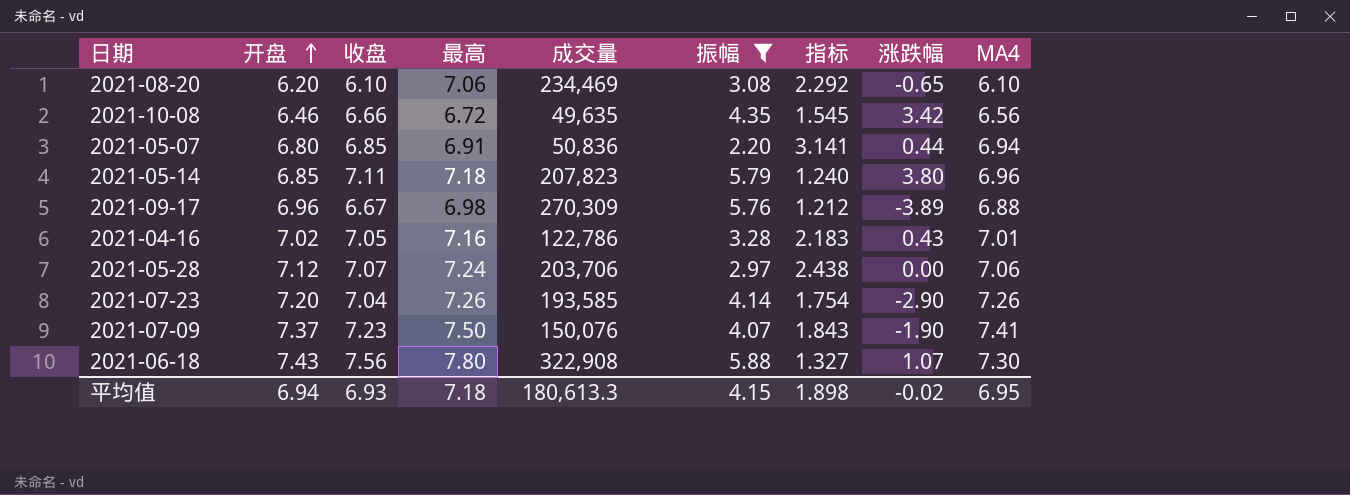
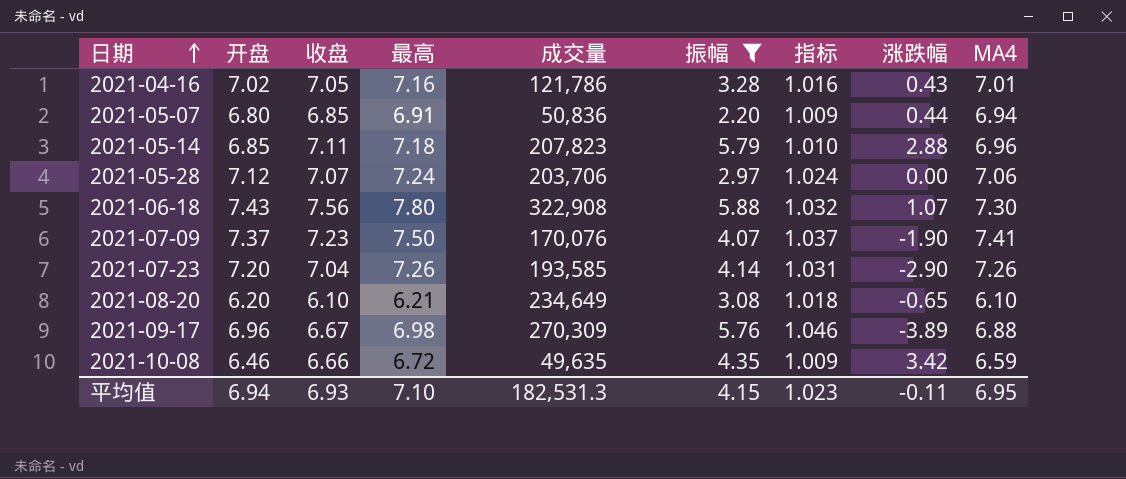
row order: 开盘 ascending -> 日期 ascending
column 指标 | formula: [最高] / [振幅] -> [最高] / [收盘]
2021-04-16 | 成交量: 122,786 -> 121,786
2021-05-14 | 涨跌幅: 3.80 -> 2.88
2021-07-09 | 成交量: 150,076 -> 170,076
2021-08-20 | 最高: 7.06 -> 6.21
2021-08-20 | 成交量: 234,469 -> 234,649
2021-10-08 | MA4: 6.56 -> 6.59
平均值 | 最高: 7.18 -> 7.10
平均值 | 成交量: 180,613.3 -> 182,531.3
平均值 | 指标: 1.898 -> 1.023
平均值 | 涨跌幅: -0.02 -> -0.11

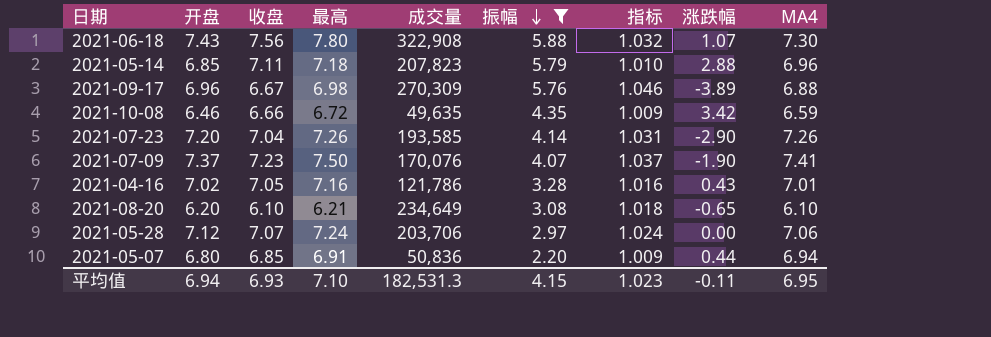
row order: 日期 ascending -> 振幅 descending

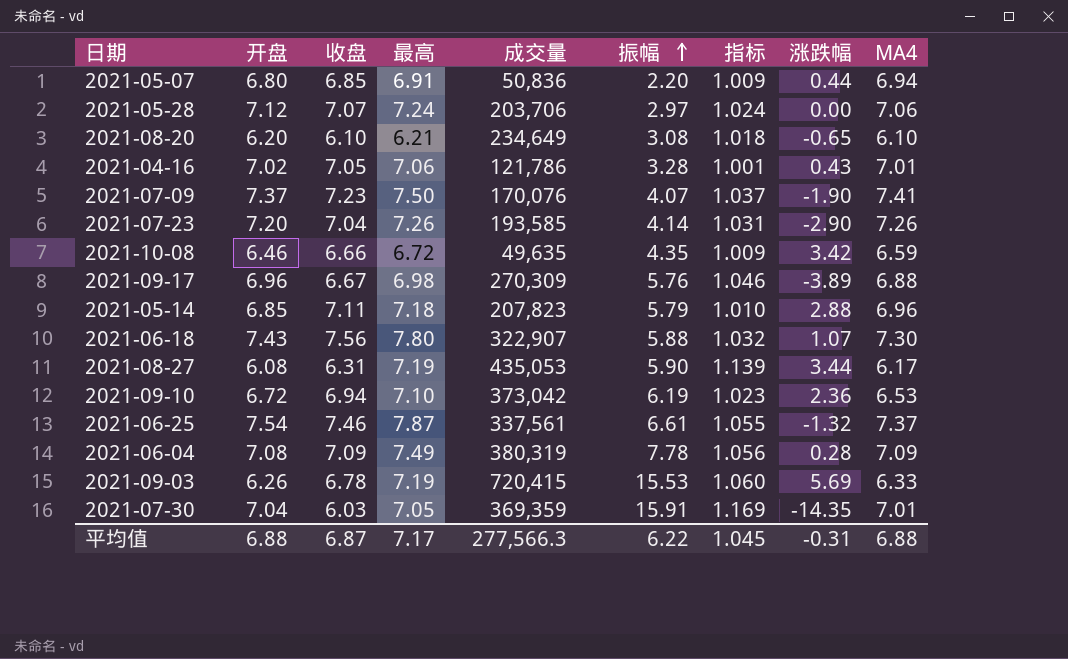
filter: 振幅 <= 5.88 -> none
row order: 振幅 descending -> 振幅 ascending
2021-04-16 | 最高: 7.16 -> 7.06
2021-04-16 | 指标: 1.016 -> 1.001
2021-06-18 | 成交量: 322,908 -> 322,907
平均值 | 开盘: 6.94 -> 6.88
平均值 | 收盘: 6.93 -> 6.87
平均值 | 最高: 7.10 -> 7.17
平均值 | 成交量: 182,531.3 -> 277,566.3
平均值 | 振幅: 4.15 -> 6.22
平均值 | 指标: 1.023 -> 1.045
平均值 | 涨跌幅: -0.11 -> -0.31
平均值 | MA4: 6.95 -> 6.88

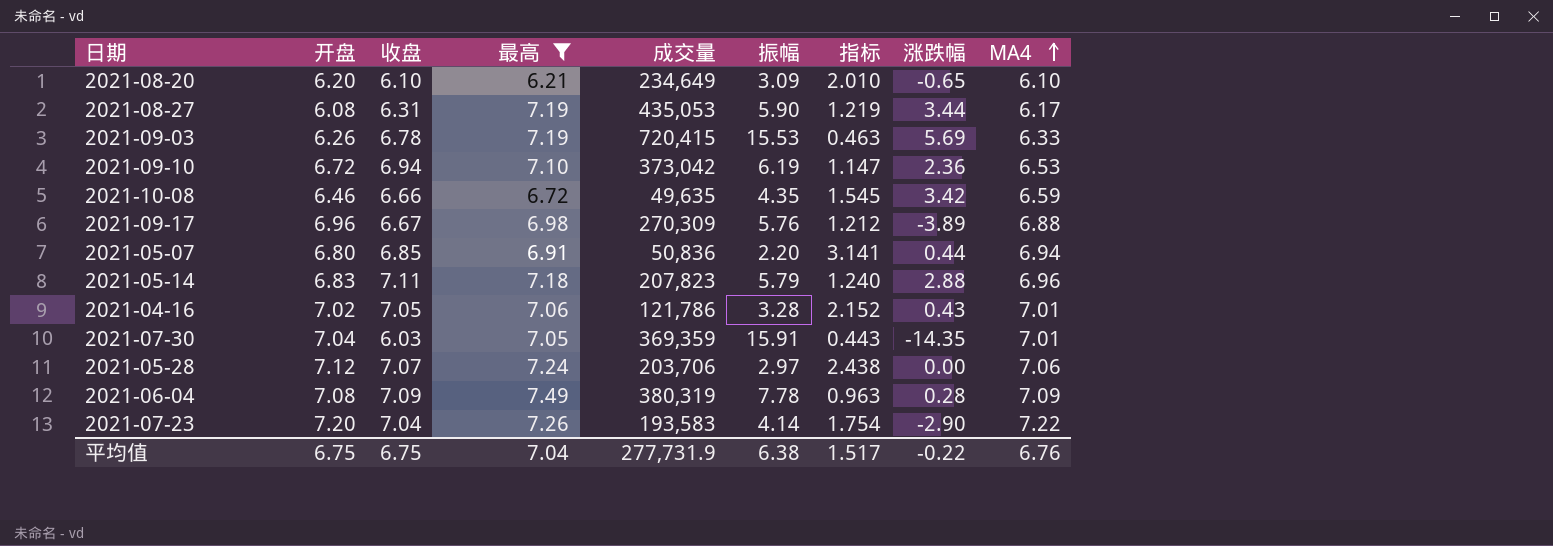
filter: none -> 最高 <= 7.49
row order: 振幅 ascending -> MA4 ascending
column 指标 | formula: [最高] / [收盘] -> [最高] / [振幅]
2021-08-20 | 振幅: 3.08 -> 3.09
2021-05-14 | 开盘: 6.85 -> 6.83
2021-07-23 | 成交量: 193,585 -> 193,583
2021-07-23 | MA4: 7.26 -> 7.22
平均值 | 开盘: 6.88 -> 6.75
平均值 | 收盘: 6.87 -> 6.75
平均值 | 最高: 7.17 -> 7.04
平均值 | 成交量: 277,566.3 -> 277,731.9
平均值 | 振幅: 6.22 -> 6.38
平均值 | 指标: 1.045 -> 1.517
平均值 | 涨跌幅: -0.31 -> -0.22
平均值 | MA4: 6.88 -> 6.76

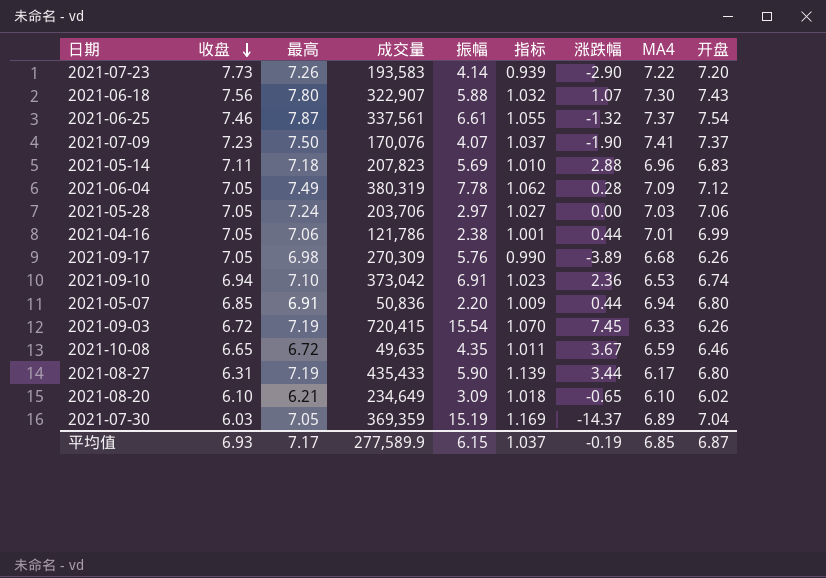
filter: 最高 <= 7.49 -> none
row order: MA4 ascending -> 收盘 descending
column 指标 | formula: [最高] / [振幅] -> [最高] / [收盘]
column 开盘 | position: 2 -> 9
2021-07-23 | 收盘: 7.04 -> 7.73
2021-05-14 | 振幅: 5.79 -> 5.69
2021-06-04 | 收盘: 7.09 -> 7.05
2021-06-04 | 开盘: 7.08 -> 7.12
2021-05-28 | 收盘: 7.07 -> 7.05
2021-05-28 | MA4: 7.06 -> 7.03
2021-05-28 | 开盘: 7.12 -> 7.06
2021-04-16 | 振幅: 3.28 -> 2.38
2021-04-16 | 涨跌幅: 0.43 -> 0.44
2021-04-16 | 开盘: 7.02 -> 6.99
2021-09-17 | 收盘: 6.67 -> 7.05
2021-09-17 | MA4: 6.88 -> 6.68
2021-09-17 | 开盘: 6.96 -> 6.26
2021-09-10 | 振幅: 6.19 -> 6.91
2021-09-10 | 开盘: 6.72 -> 6.74
2021-09-03 | 收盘: 6.78 -> 6.72
2021-09-03 | 振幅: 15.53 -> 15.54
2021-09-03 | 涨跌幅: 5.69 -> 7.45
2021-10-08 | 收盘: 6.66 -> 6.65
2021-10-08 | 涨跌幅: 3.42 -> 3.67
2021-08-27 | 成交量: 435,053 -> 435,433
2021-08-27 | 开盘: 6.08 -> 6.80
2021-08-20 | 开盘: 6.20 -> 6.02
2021-07-30 | 振幅: 15.91 -> 15.19
2021-07-30 | 涨跌幅: -14.35 -> -14.37
2021-07-30 | MA4: 7.01 -> 6.89
平均值 | 收盘: 6.75 -> 6.93
平均值 | 最高: 7.04 -> 7.17
平均值 | 成交量: 277,731.9 -> 277,589.9
平均值 | 振幅: 6.38 -> 6.15
平均值 | 指标: 1.517 -> 1.037
平均值 | 涨跌幅: -0.22 -> -0.19
平均值 | MA4: 6.76 -> 6.85
平均值 | 开盘: 6.75 -> 6.87

